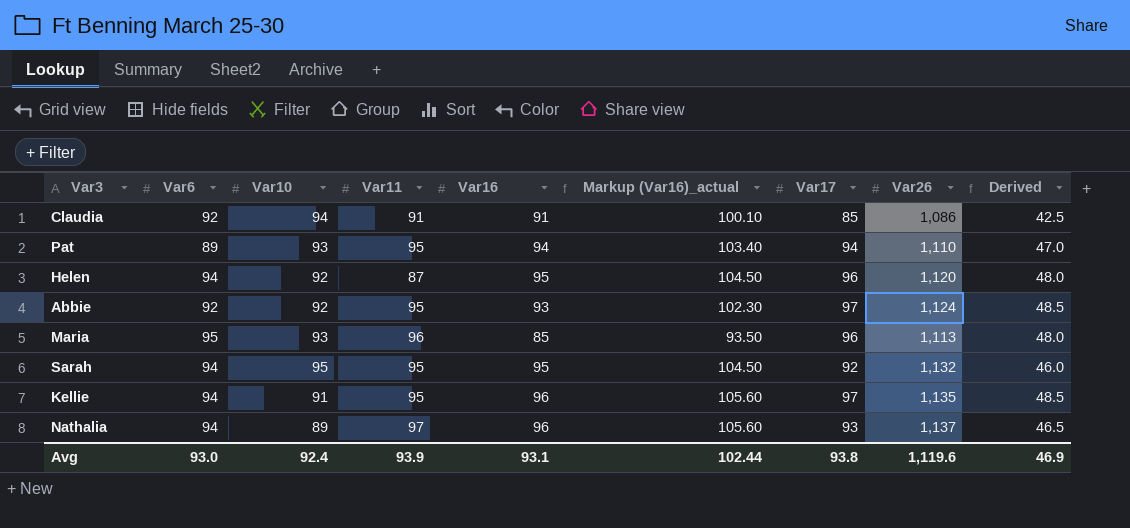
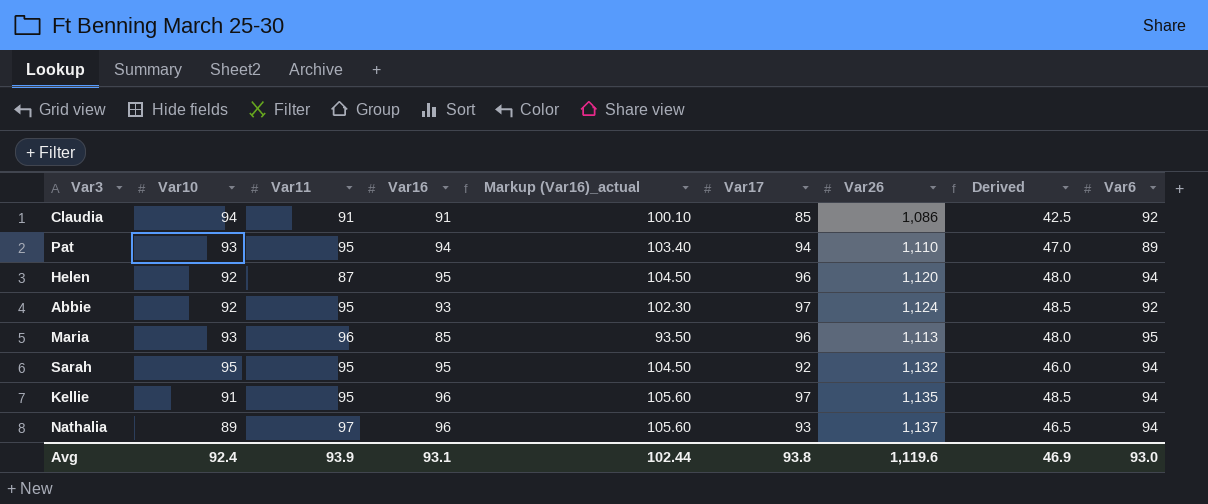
column Var6 | position: 2 -> 9

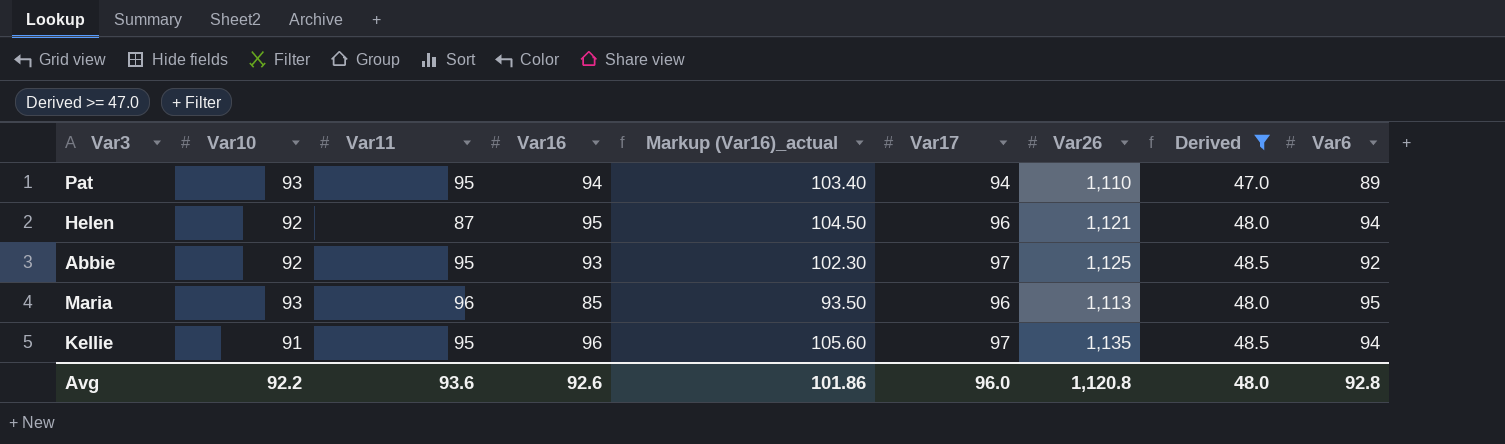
filter: none -> Derived >= 47.0
Helen | Var26: 1,120 -> 1,121
Abbie | Var26: 1,124 -> 1,125
Avg | Var10: 92.4 -> 92.2
Avg | Var11: 93.9 -> 93.6
Avg | Var16: 93.1 -> 92.6
Avg | Markup (Var16)_actual: 102.44 -> 101.86
Avg | Var17: 93.8 -> 96.0
Avg | Var26: 1,119.6 -> 1,120.8
Avg | Derived: 46.9 -> 48.0
Avg | Var6: 93.0 -> 92.8

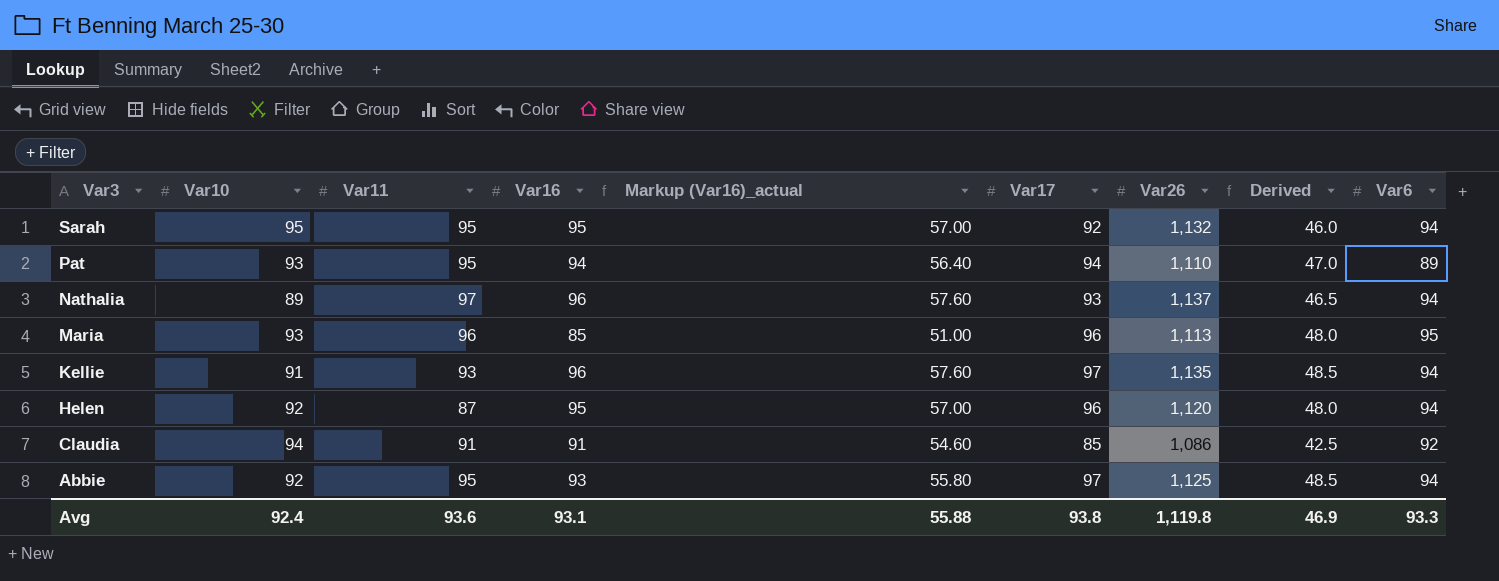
filter: Derived >= 47.0 -> none
row order: none -> Var3 descending
column Markup (Var16)_actual | formula: [Var16] * 1.1 -> [Var16] * 0.6
Kellie | Var11: 95 -> 93
Helen | Var26: 1,121 -> 1,120
Abbie | Var6: 92 -> 94
Avg | Var10: 92.2 -> 92.4
Avg | Var16: 92.6 -> 93.1
Avg | Markup (Var16)_actual: 101.86 -> 55.88
Avg | Var17: 96.0 -> 93.8
Avg | Var26: 1,120.8 -> 1,119.8
Avg | Derived: 48.0 -> 46.9
Avg | Var6: 92.8 -> 93.3

